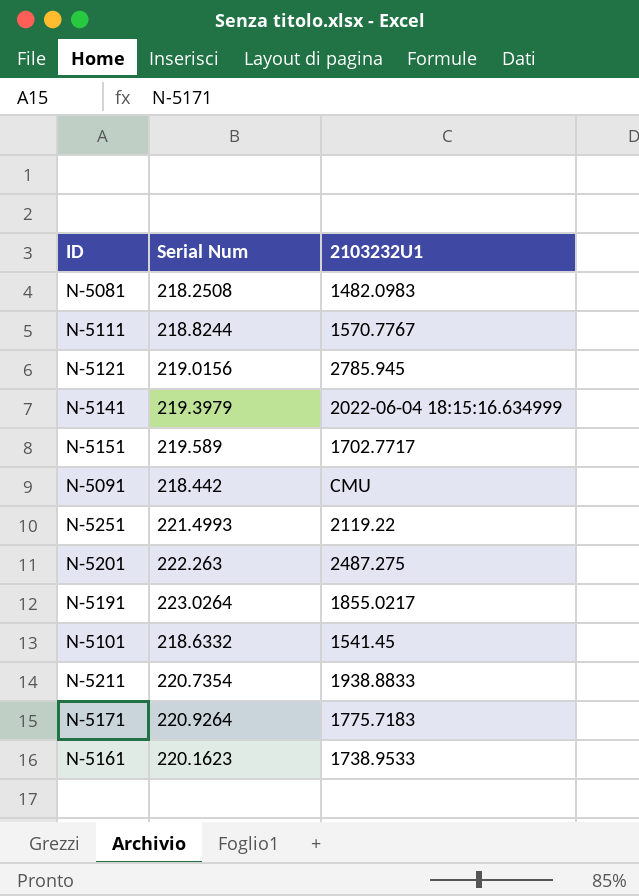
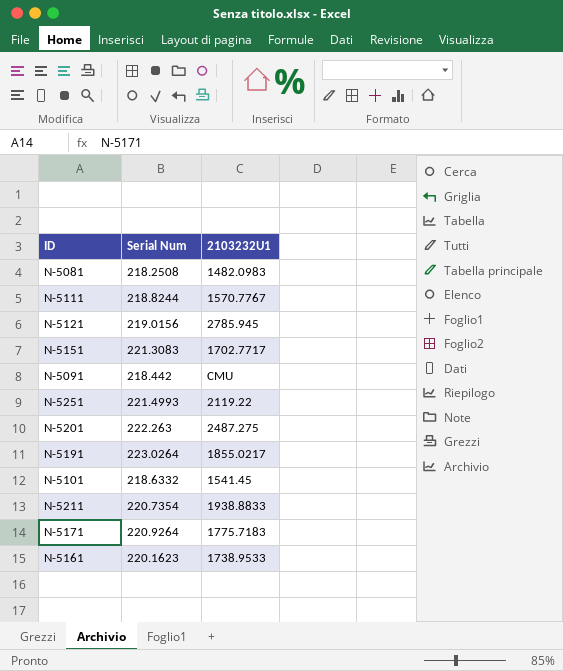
row N-5141: 219.3979 | 2022-06-04 18:15:16.634999 -> none
N-5151 | Serial Num: 219.589 -> 221.3083

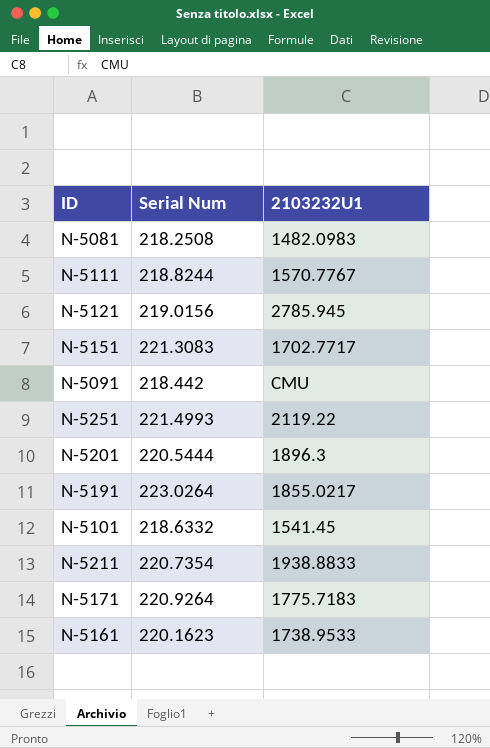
N-5201 | Serial Num: 222.263 -> 220.5444
N-5201 | 2103232U1: 2487.275 -> 1896.3

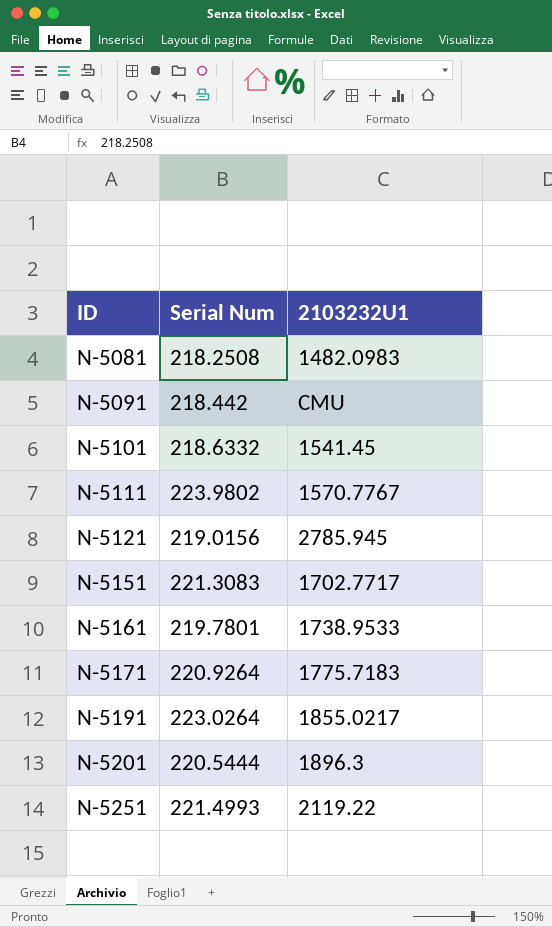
row order: none -> ID ascending
row N-5211: 220.7354 | 1938.8833 -> none
N-5111 | Serial Num: 218.8244 -> 223.9802
N-5161 | Serial Num: 220.1623 -> 219.7801

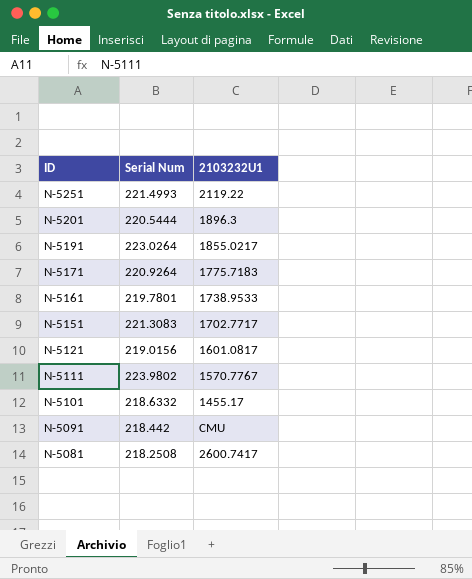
row order: ID ascending -> ID descending
N-5121 | 2103232U1: 2785.945 -> 1601.0817
N-5101 | 2103232U1: 1541.45 -> 1455.17
N-5081 | 2103232U1: 1482.0983 -> 2600.7417

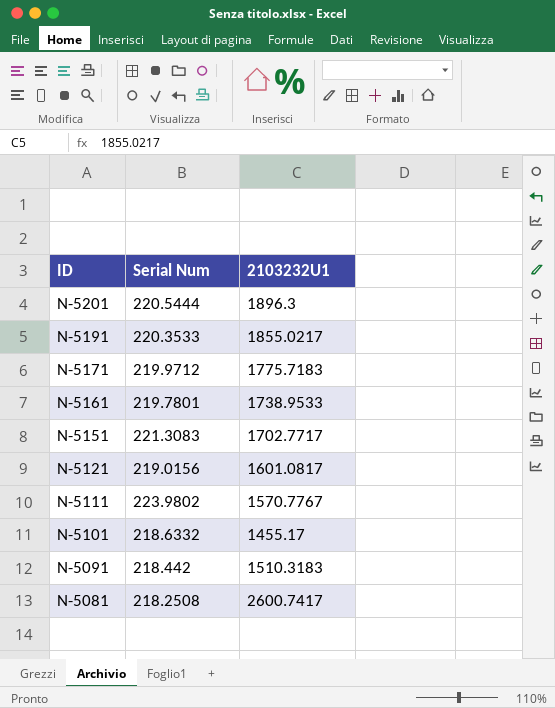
row N-5251: 221.4993 | 2119.22 -> none
N-5191 | Serial Num: 223.0264 -> 220.3533
N-5171 | Serial Num: 220.9264 -> 219.9712
N-5091 | 2103232U1: CMU -> 1510.3183

